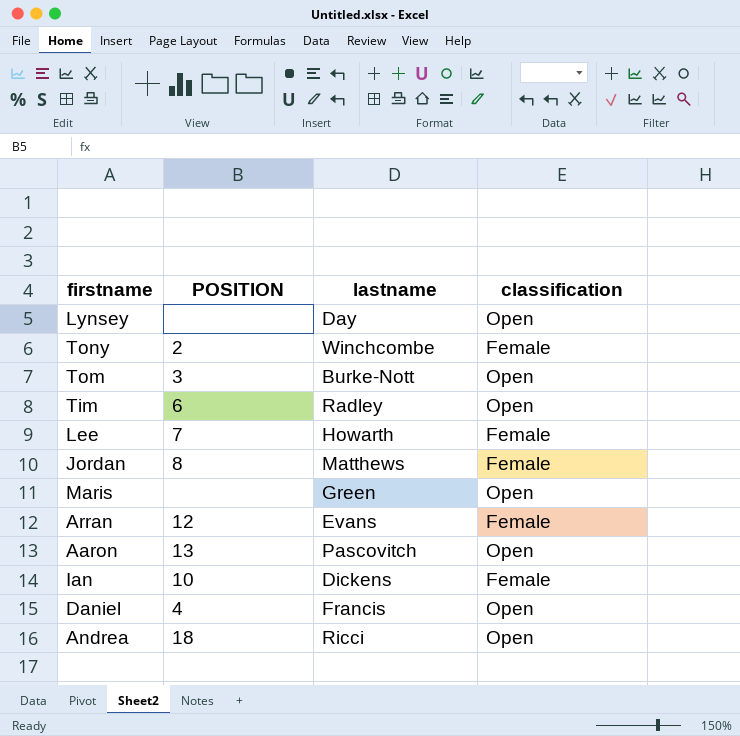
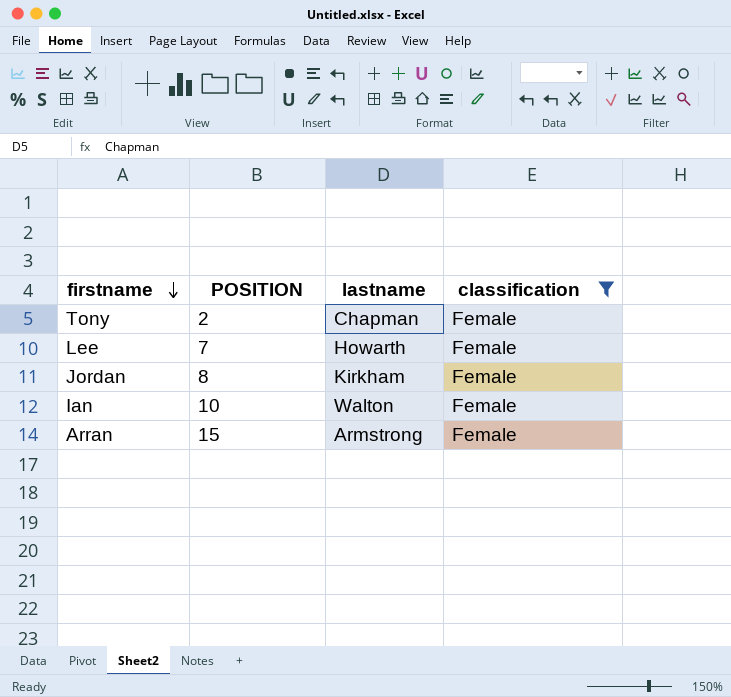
filter: none -> classification = Female
row order: none -> firstname descending
Tony | lastname: Winchcombe -> Chapman
Jordan | lastname: Matthews -> Kirkham
Ian | lastname: Dickens -> Walton
Arran | POSITION: 12 -> 15
Arran | lastname: Evans -> Armstrong

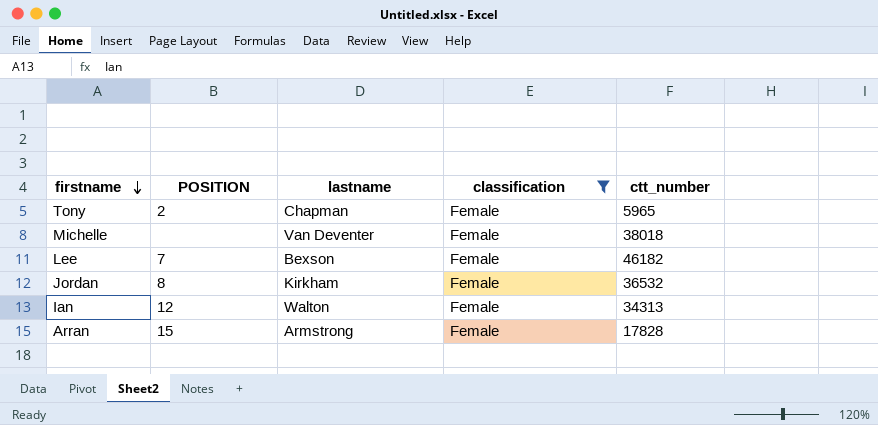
column ctt_number | position: none -> 5
row Michelle: none -> none | Van Deventer | Female | 38018
Lee | lastname: Howarth -> Bexson
Ian | POSITION: 10 -> 12

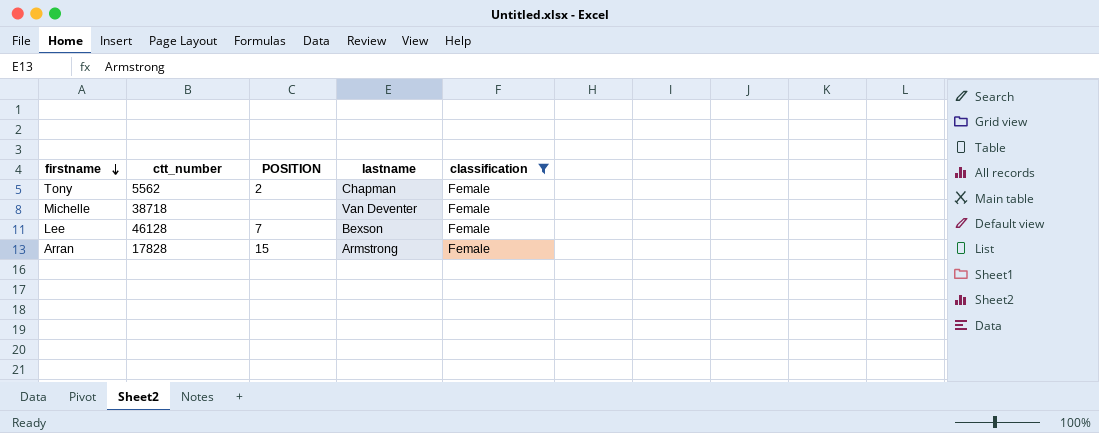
column ctt_number | position: 5 -> 2
row Jordan: 8 | Kirkham | Female | 36532 -> none
row Ian: 12 | Walton | Female | 34313 -> none
Tony | ctt_number: 5965 -> 5562
Michelle | ctt_number: 38018 -> 38718
Lee | ctt_number: 46182 -> 46128

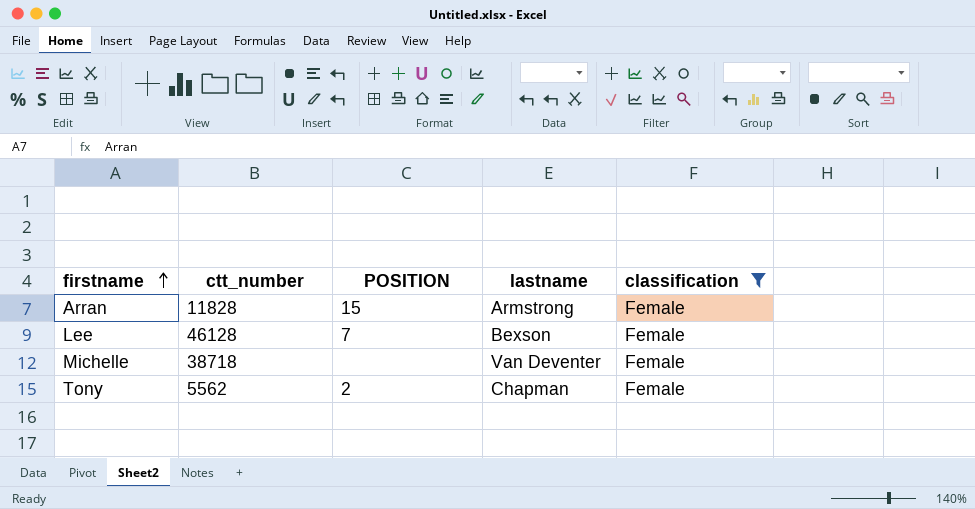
row order: firstname descending -> firstname ascending
Arran | ctt_number: 17828 -> 11828

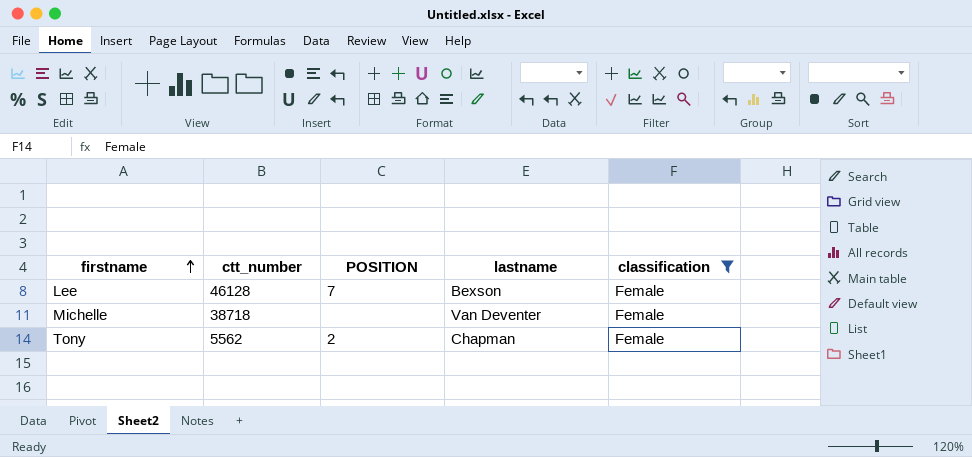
row Arran: 11828 | 15 | Armstrong | Female -> none

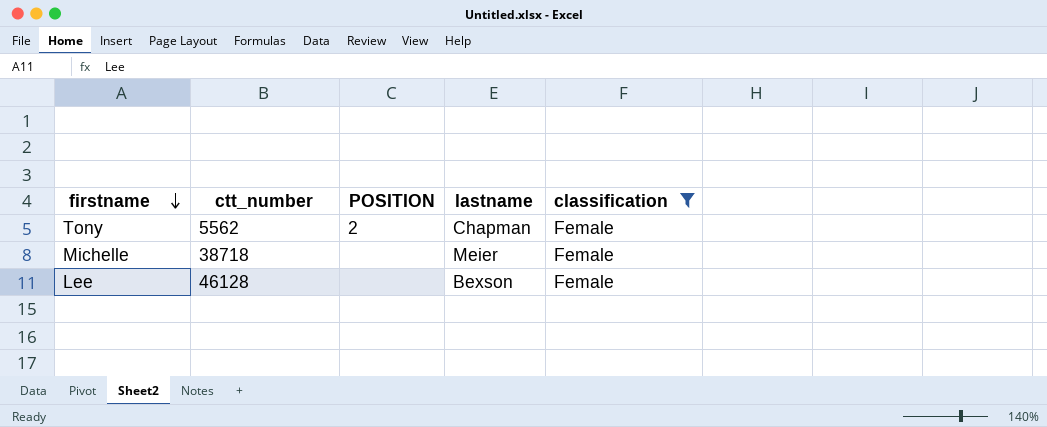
row order: firstname ascending -> firstname descending
Michelle | lastname: Van Deventer -> Meier
Lee | POSITION: 7 -> none

